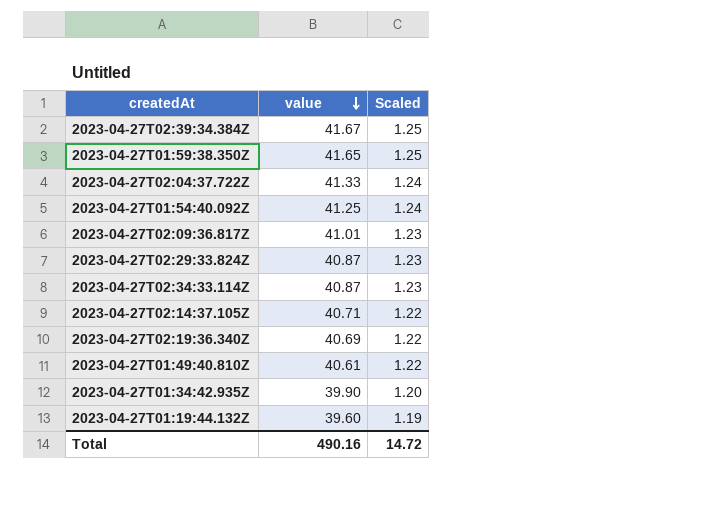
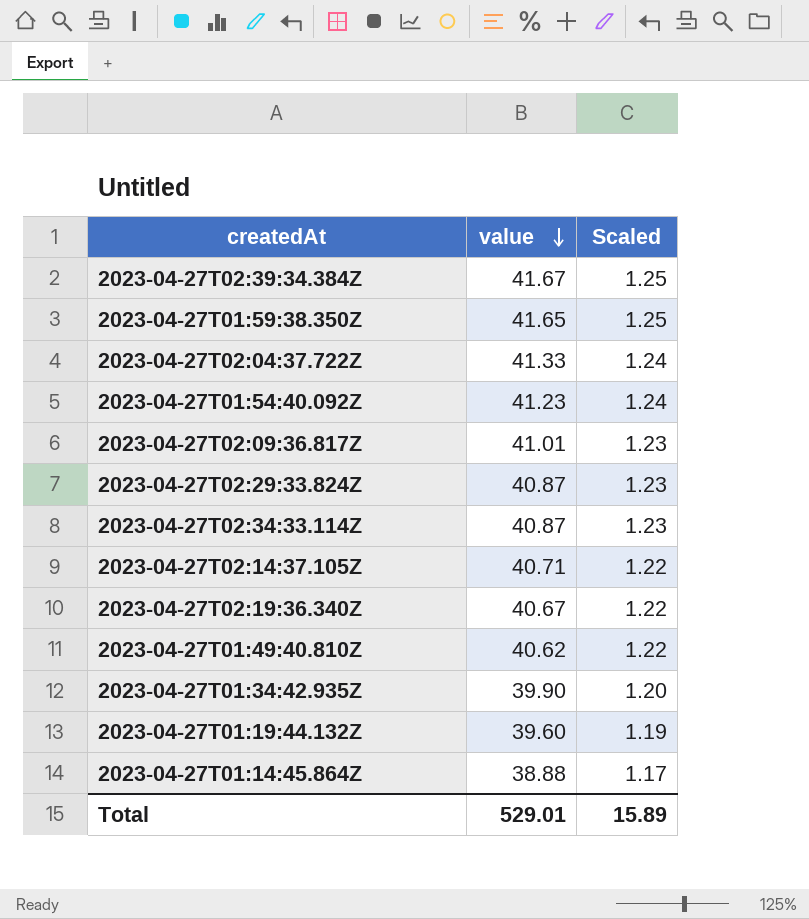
2023-04-27T01:54:40.092Z | value: 41.25 -> 41.23
2023-04-27T02:19:36.340Z | value: 40.69 -> 40.67
2023-04-27T01:49:40.810Z | value: 40.61 -> 40.62
row 2023-04-27T01:14:45.864Z: none -> 38.88 | 1.17
Total | value: 490.16 -> 529.01
Total | Scaled: 14.72 -> 15.89

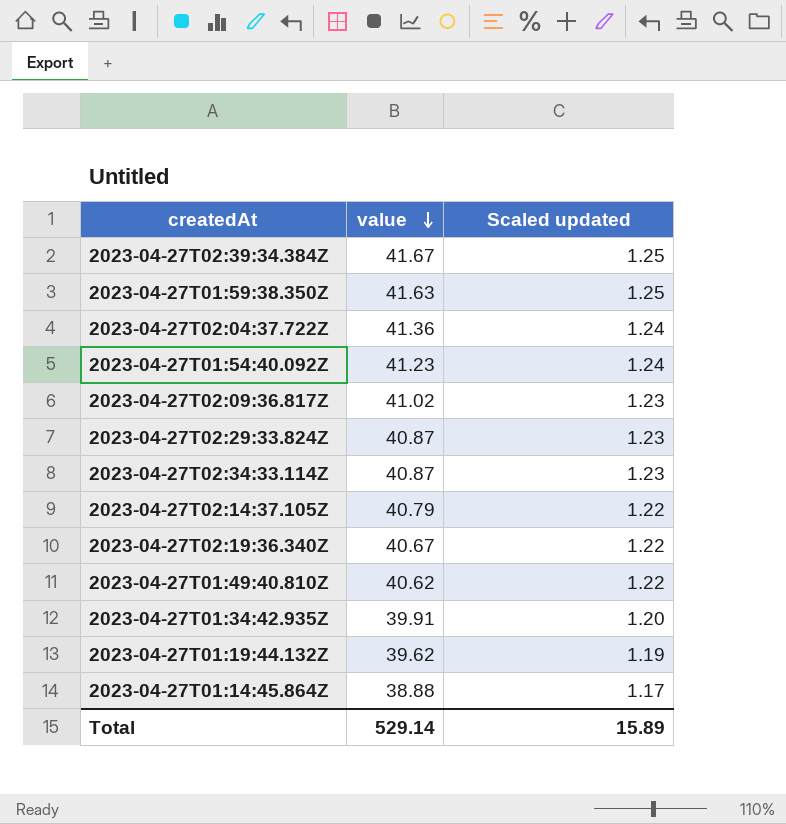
column name: Scaled -> Scaled updated
2023-04-27T01:59:38.350Z | value: 41.65 -> 41.63
2023-04-27T02:04:37.722Z | value: 41.33 -> 41.36
2023-04-27T02:09:36.817Z | value: 41.01 -> 41.02
2023-04-27T02:14:37.105Z | value: 40.71 -> 40.79
2023-04-27T01:34:42.935Z | value: 39.90 -> 39.91
2023-04-27T01:19:44.132Z | value: 39.60 -> 39.62
Total | value: 529.01 -> 529.14

